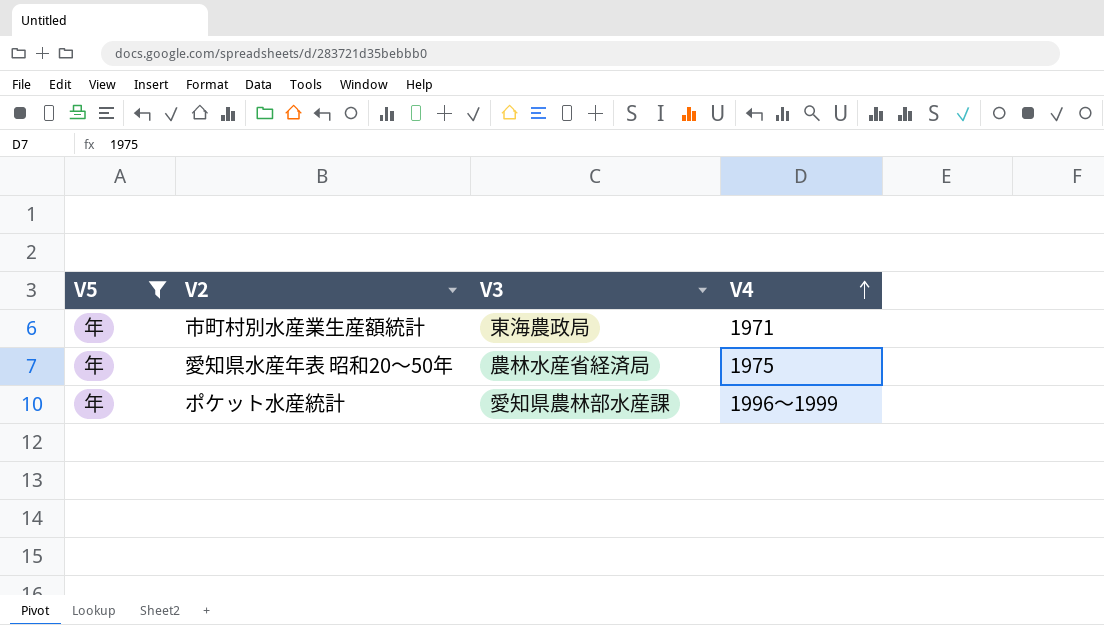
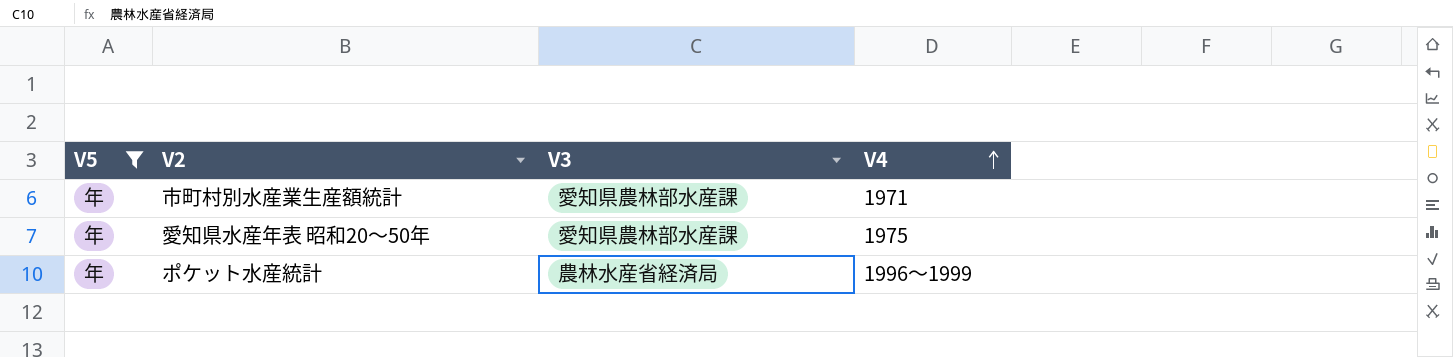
市町村別水産業生産額統計 | V3: 東海農政局 -> 愛知県農林部水産課
愛知県水産年表 昭和20～50年 | V3: 農林水産省経済局 -> 愛知県農林部水産課
ポケット水産統計 | V3: 愛知県農林部水産課 -> 農林水産省経済局

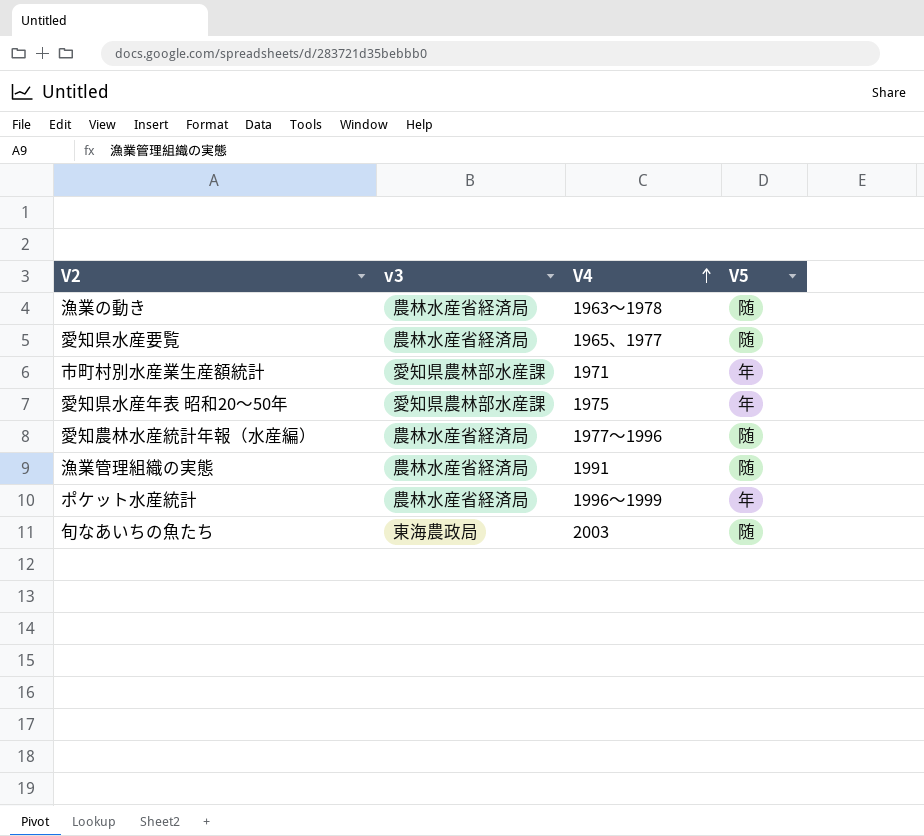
filter: V5 = 年 -> none
column name: V3 -> v3
column V5 | position: 1 -> 4

